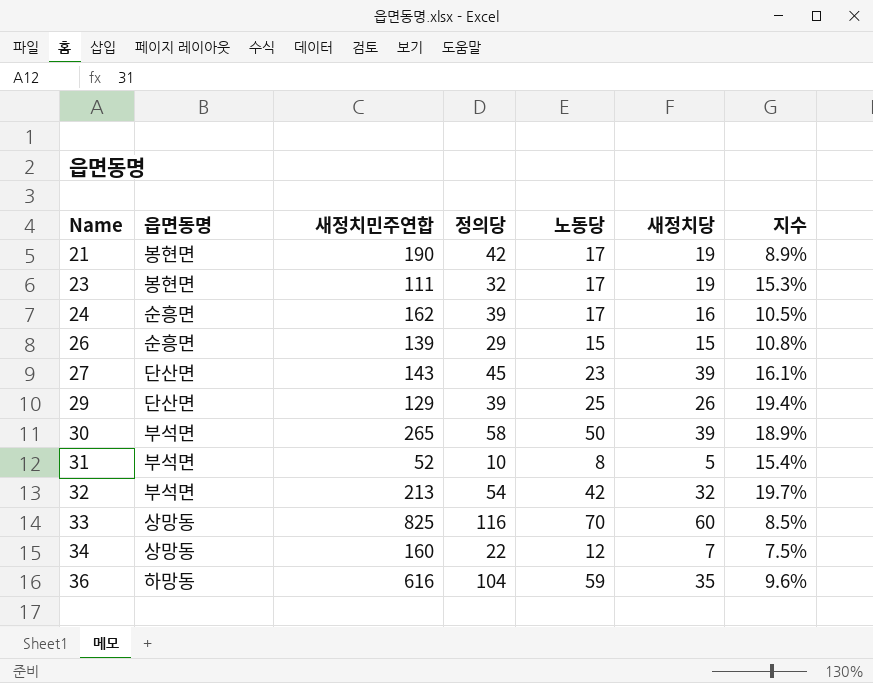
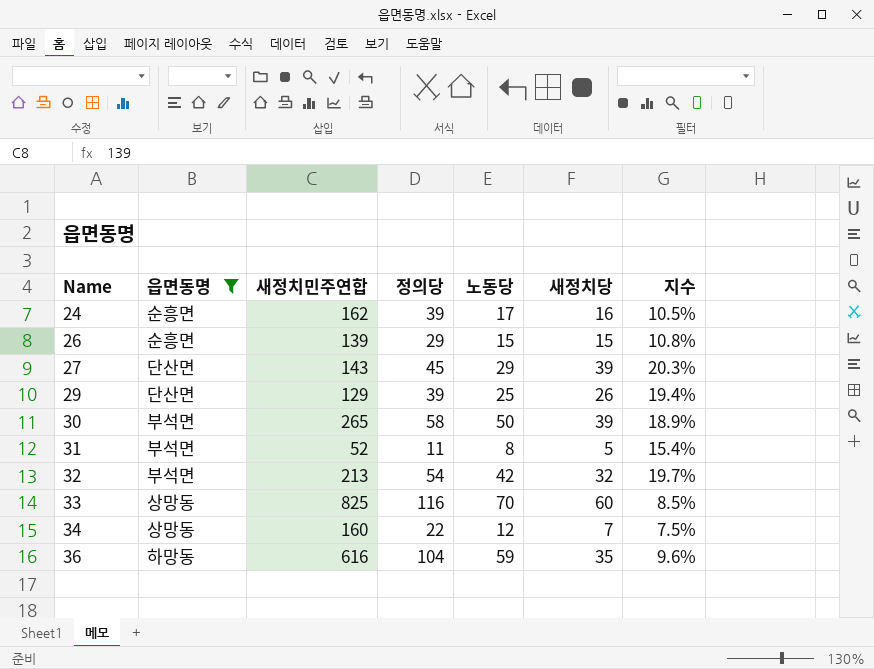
filter: none -> 읍면동명 != 봉현면
27 | 노동당: 23 -> 29
27 | 지수: 16.1% -> 20.3%
31 | 정의당: 10 -> 11

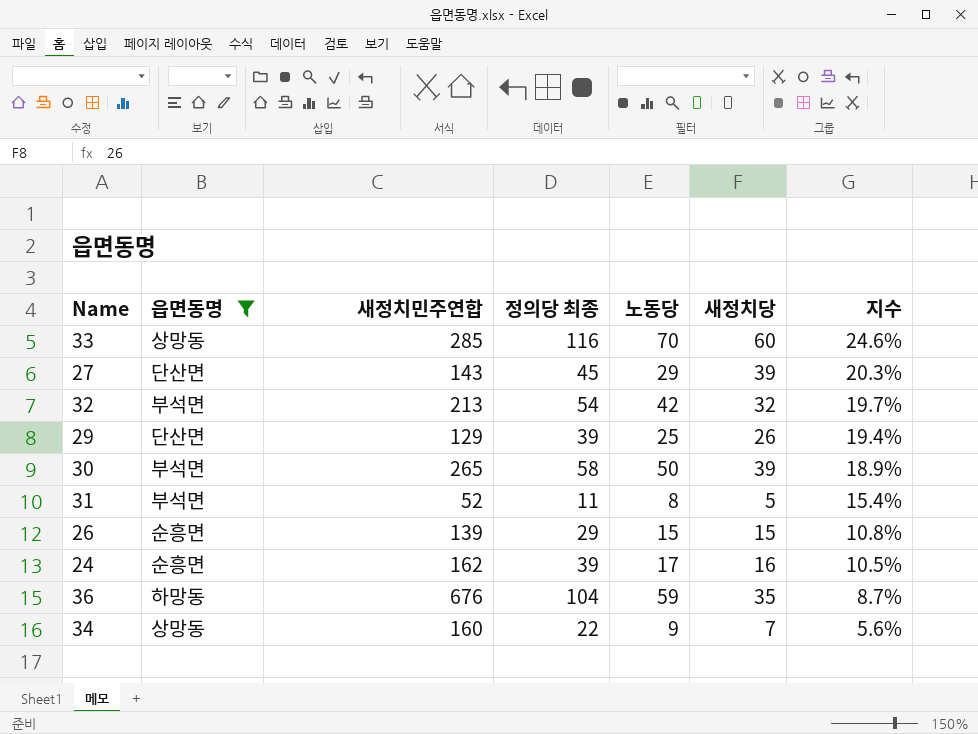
row order: Name ascending -> 지수 descending
column name: 정의당 -> 정의당 최종
33 | 새정치민주연합: 825 -> 285
33 | 지수: 8.5% -> 24.6%
36 | 새정치민주연합: 616 -> 676
36 | 지수: 9.6% -> 8.7%
34 | 노동당: 12 -> 9
34 | 지수: 7.5% -> 5.6%

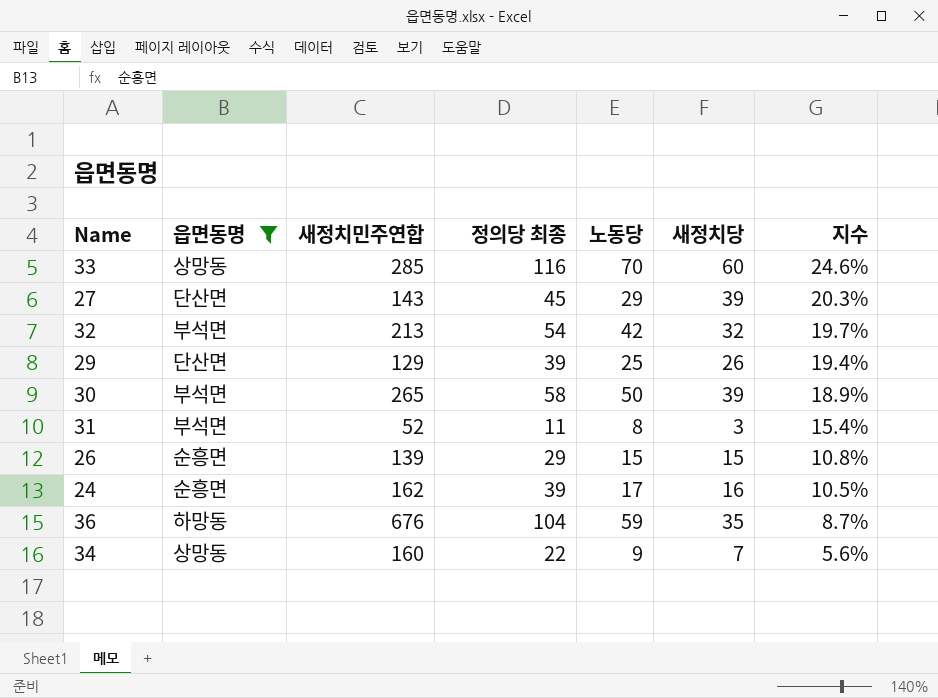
31 | 새정치당: 5 -> 3

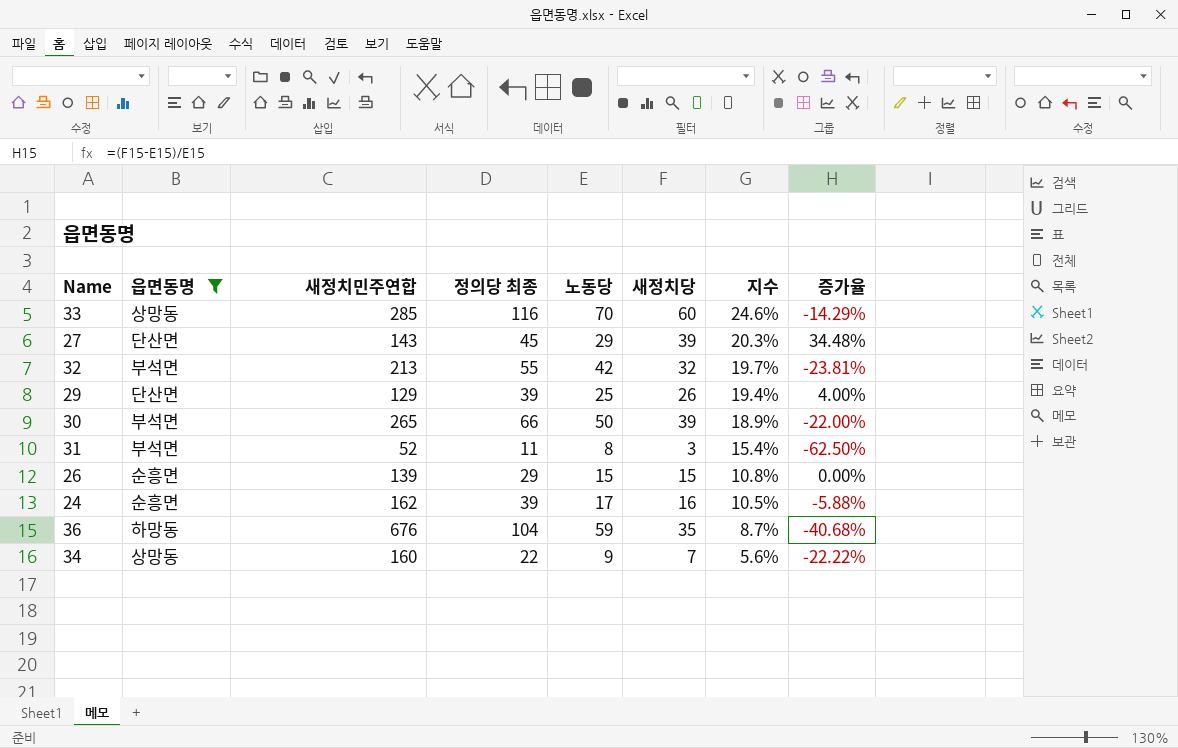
column 증가율 | formula: none -> ([새정치당] - [노동당]) / [노동당]
32 | 정의당 최종: 54 -> 55
30 | 정의당 최종: 58 -> 66

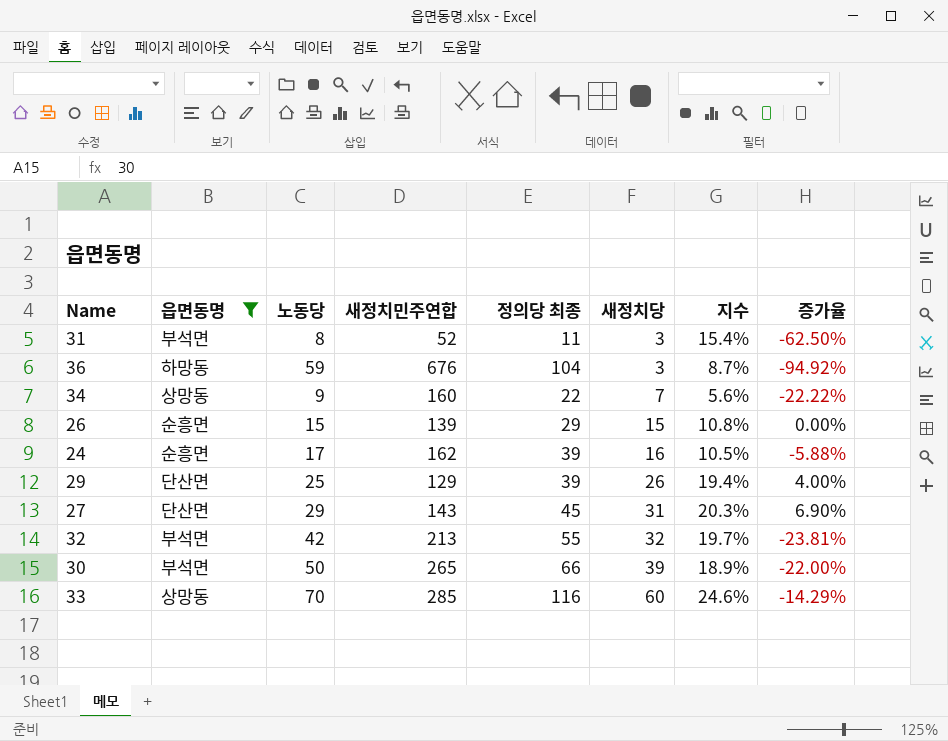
row order: 지수 descending -> 새정치당 ascending
column 노동당 | position: 5 -> 3
36 | 새정치당: 35 -> 3
36 | 증가율: -40.68% -> -94.92%
27 | 새정치당: 39 -> 31
27 | 증가율: 34.48% -> 6.90%

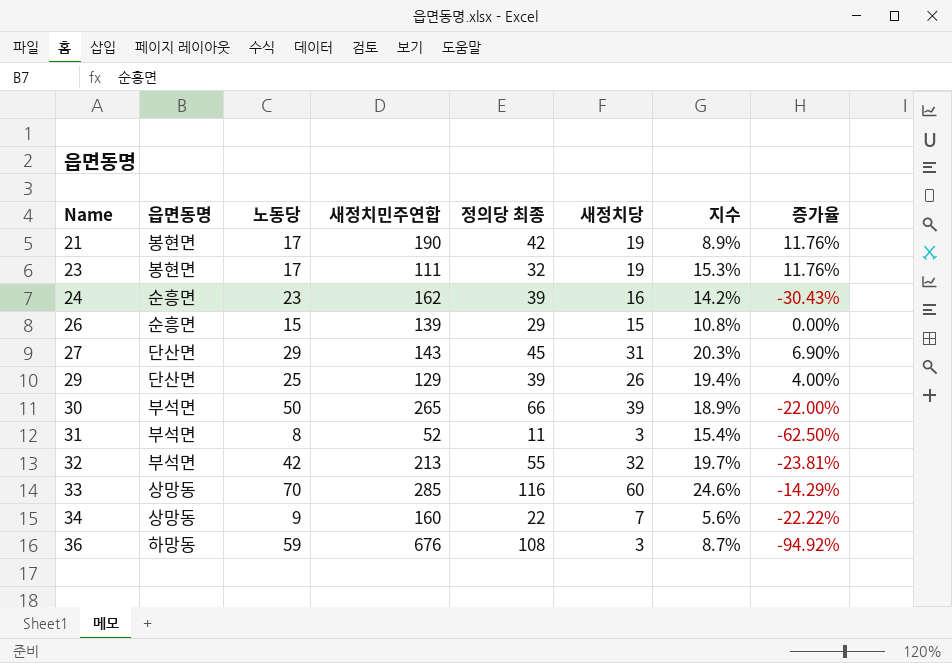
filter: 읍면동명 != 봉현면 -> none
row order: 새정치당 ascending -> Name ascending
24 | 노동당: 17 -> 23
24 | 지수: 10.5% -> 14.2%
24 | 증가율: -5.88% -> -30.43%
36 | 정의당 최종: 104 -> 108

